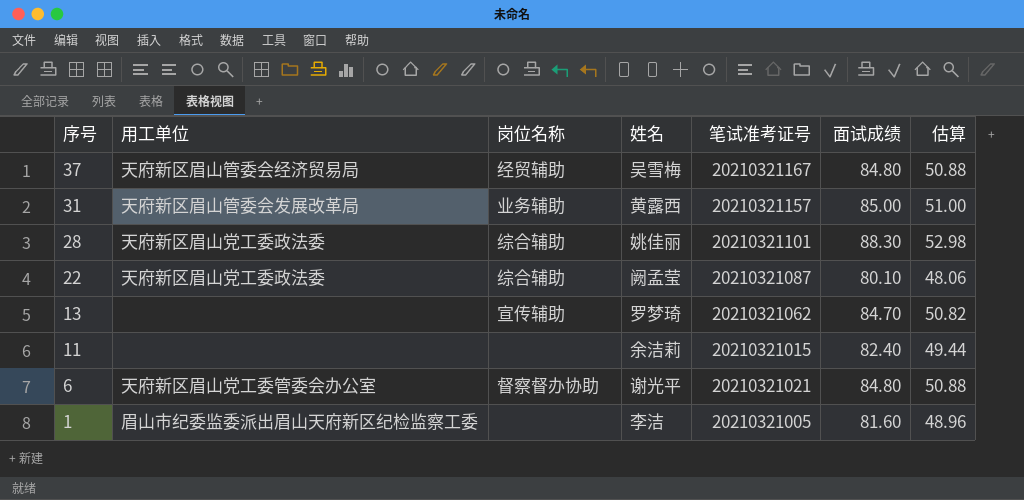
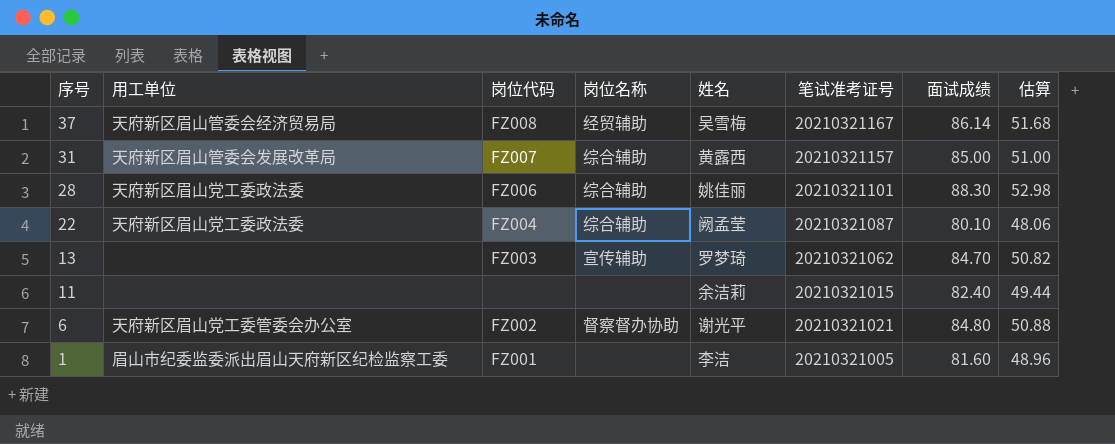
column 岗位代码 | position: none -> 3
37 | 面试成绩: 84.80 -> 86.14
37 | 估算: 50.88 -> 51.68
31 | 岗位名称: 业务辅助 -> 综合辅助

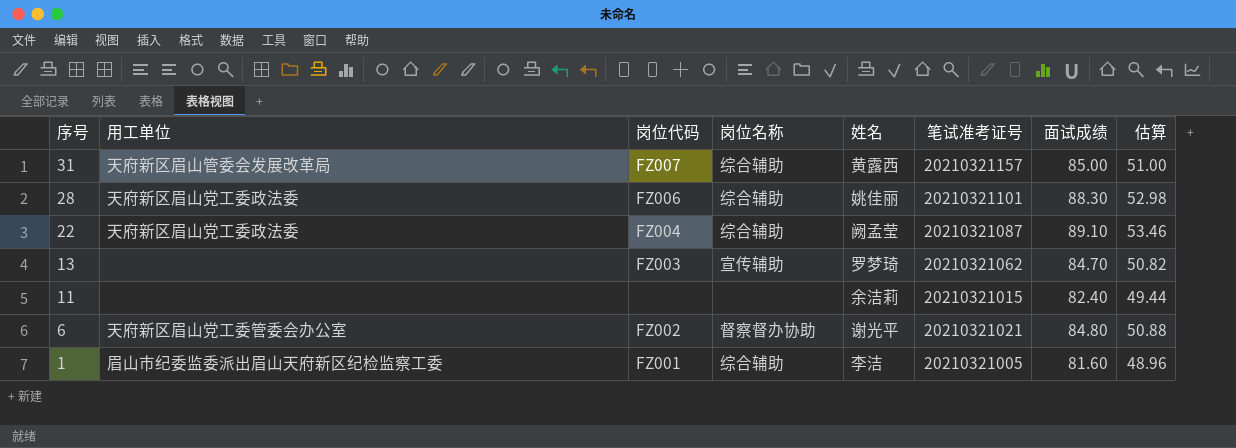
row 37: 天府新区眉山管委会经济贸易局 | FZ008 | 经贸辅助 | 吴雪梅 | 20210321167 | 86.14 | 51.68 -> none
22 | 面试成绩: 80.10 -> 89.10
22 | 估算: 48.06 -> 53.46
1 | 岗位名称: none -> 综合辅助

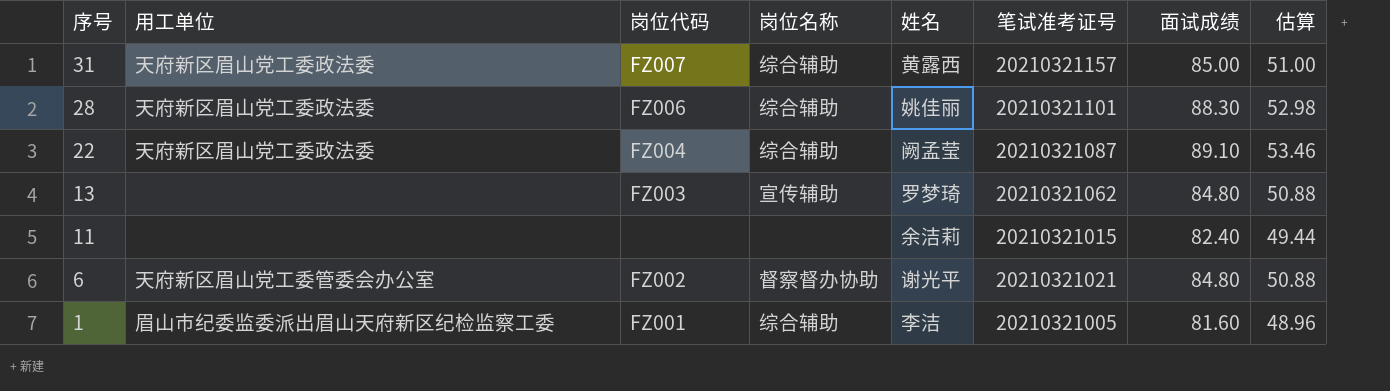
31 | 用工单位: 天府新区眉山管委会发展改革局 -> 天府新区眉山党工委政法委
13 | 面试成绩: 84.70 -> 84.80
13 | 估算: 50.82 -> 50.88

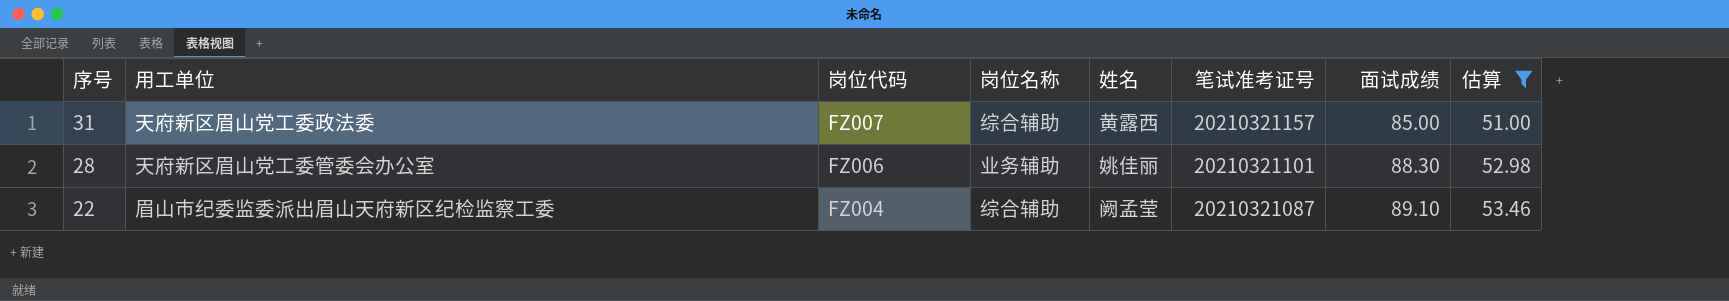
filter: none -> 估算 >= 51.00
28 | 用工单位: 天府新区眉山党工委政法委 -> 天府新区眉山党工委管委会办公室
28 | 岗位名称: 综合辅助 -> 业务辅助
22 | 用工单位: 天府新区眉山党工委政法委 -> 眉山市纪委监委派出眉山天府新区纪检监察工委

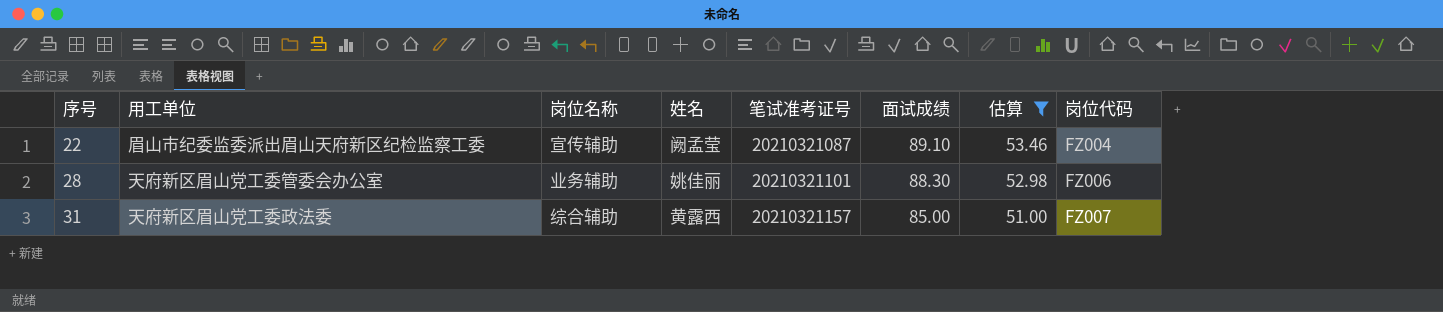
row order: 序号 descending -> 序号 ascending
column 岗位代码 | position: 3 -> 8
22 | 岗位名称: 综合辅助 -> 宣传辅助

